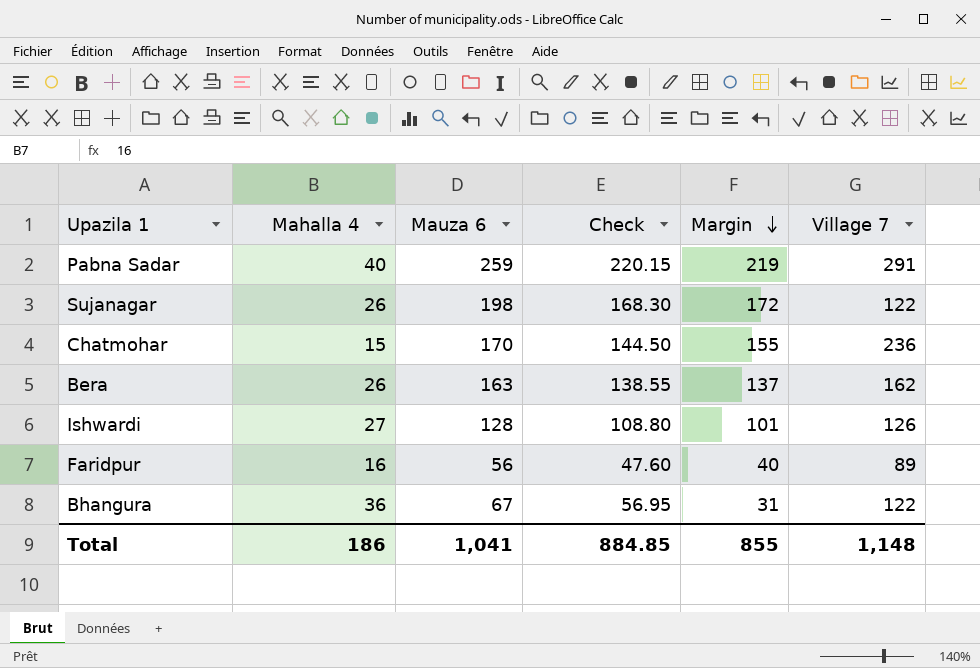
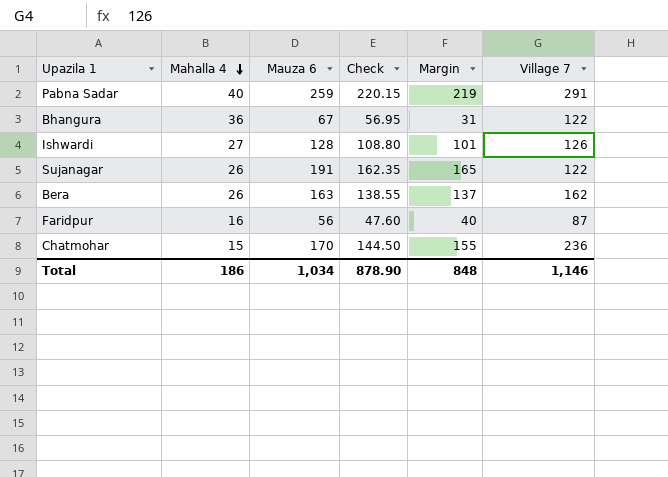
row order: Margin descending -> Mahalla 4 descending
Sujanagar | Mauza 6: 198 -> 191
Sujanagar | Check: 168.30 -> 162.35
Sujanagar | Margin: 172 -> 165
Faridpur | Village 7: 89 -> 87
Total | Mauza 6: 1,041 -> 1,034
Total | Check: 884.85 -> 878.90
Total | Margin: 855 -> 848
Total | Village 7: 1,148 -> 1,146

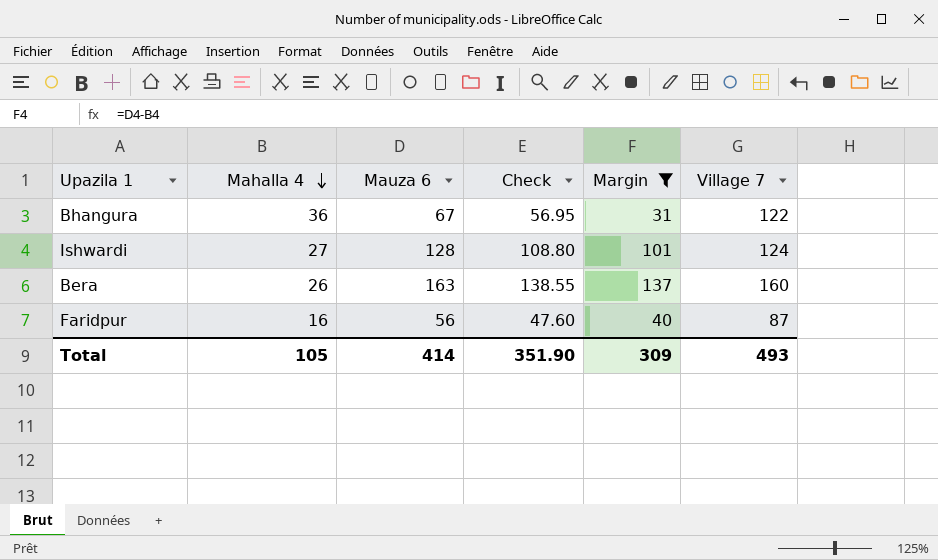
filter: none -> Margin <= 137
Ishwardi | Village 7: 126 -> 124
Bera | Village 7: 162 -> 160
Total | Mahalla 4: 186 -> 105
Total | Mauza 6: 1,034 -> 414
Total | Check: 878.90 -> 351.90
Total | Margin: 848 -> 309
Total | Village 7: 1,146 -> 493

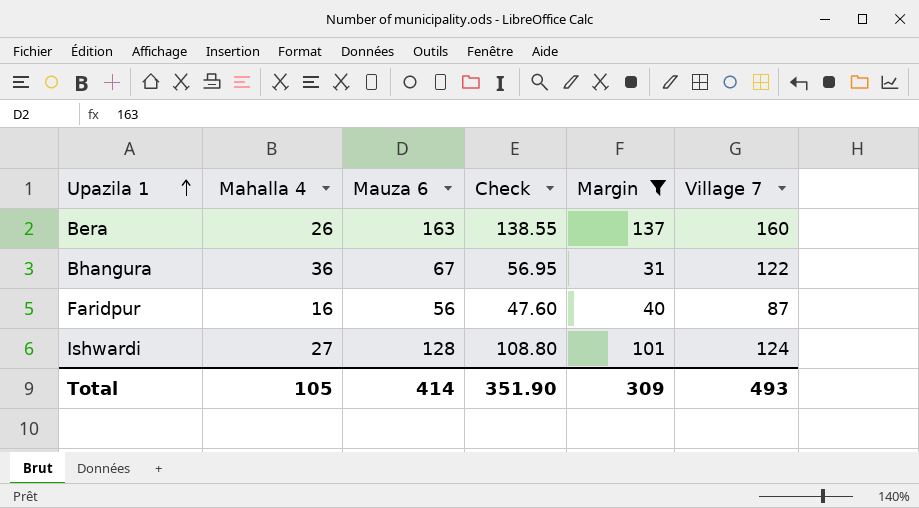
row order: Mahalla 4 descending -> Upazila 1 ascending

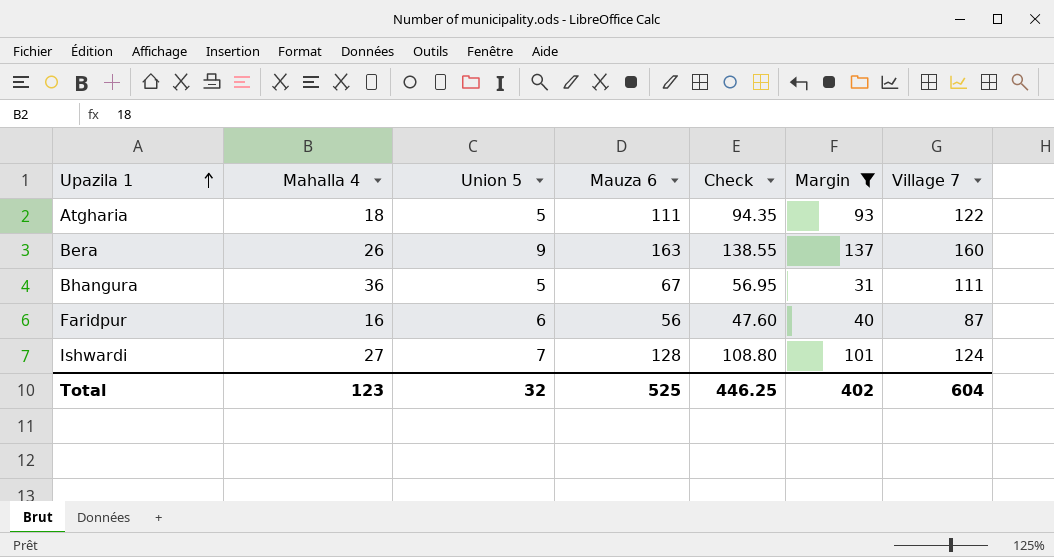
column Union 5 | position: none -> 3
row Atgharia: none -> 18 | 5 | 111 | 94.35 | 93 | 122
Bhangura | Village 7: 122 -> 111
Total | Mahalla 4: 105 -> 123
Total | Mauza 6: 414 -> 525
Total | Check: 351.90 -> 446.25
Total | Margin: 309 -> 402
Total | Village 7: 493 -> 604

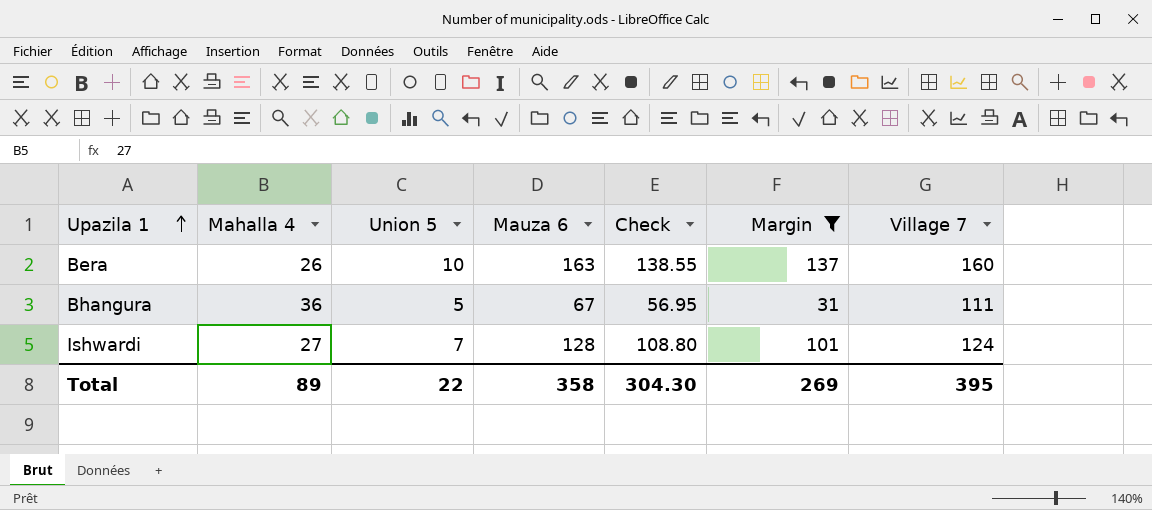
row Atgharia: 18 | 5 | 111 | 94.35 | 93 | 122 -> none
row Faridpur: 16 | 6 | 56 | 47.60 | 40 | 87 -> none
Bera | Union 5: 9 -> 10
Total | Mahalla 4: 123 -> 89
Total | Union 5: 32 -> 22
Total | Mauza 6: 525 -> 358
Total | Check: 446.25 -> 304.30
Total | Margin: 402 -> 269
Total | Village 7: 604 -> 395

